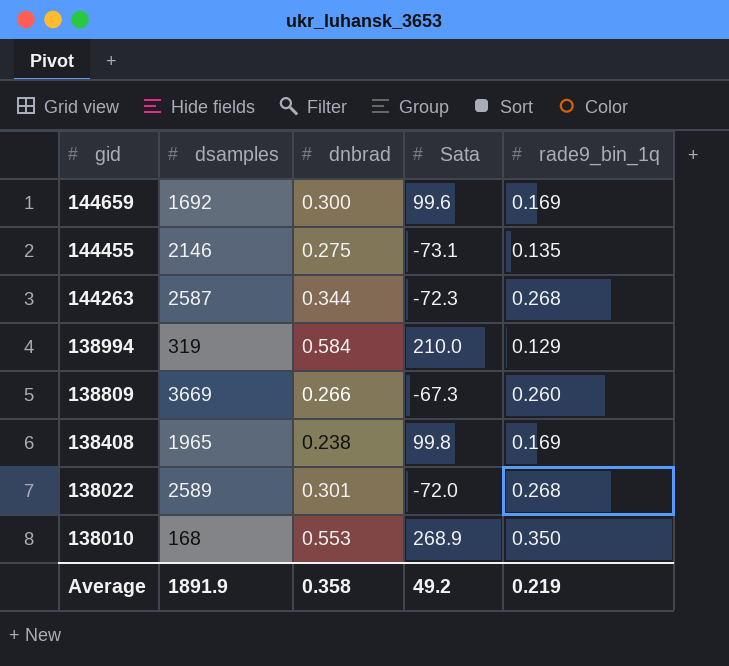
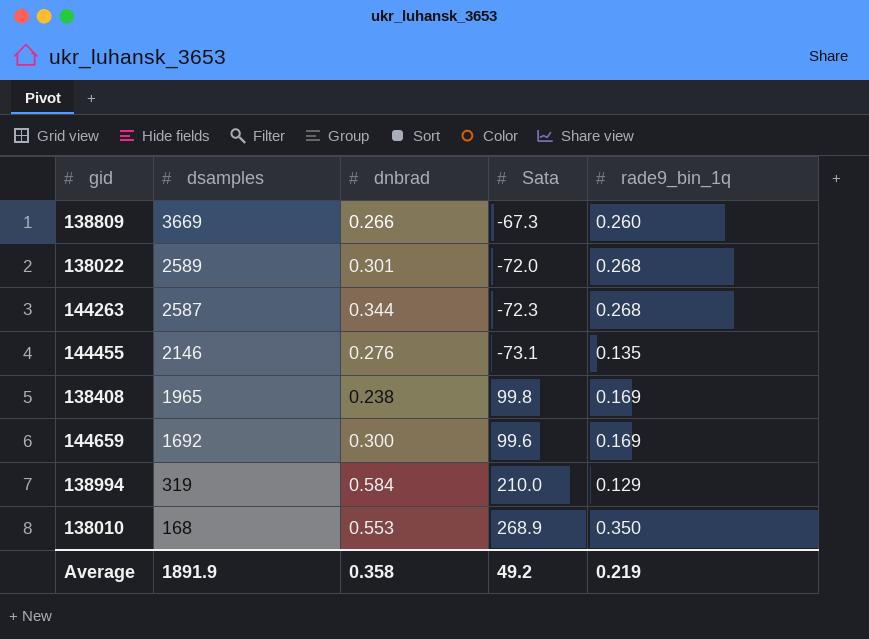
row order: gid descending -> dsamples descending
144455 | dnbrad: 0.275 -> 0.276

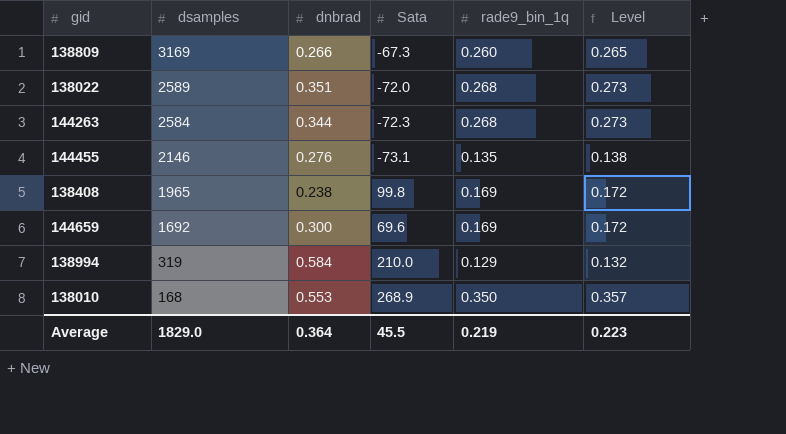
column Level | formula: none -> [rade9_bin_1q] * 1.02
138809 | dsamples: 3669 -> 3169
138022 | dnbrad: 0.301 -> 0.351
144263 | dsamples: 2587 -> 2584
144659 | Sata: 99.6 -> 69.6
Average | dsamples: 1891.9 -> 1829.0
Average | dnbrad: 0.358 -> 0.364
Average | Sata: 49.2 -> 45.5

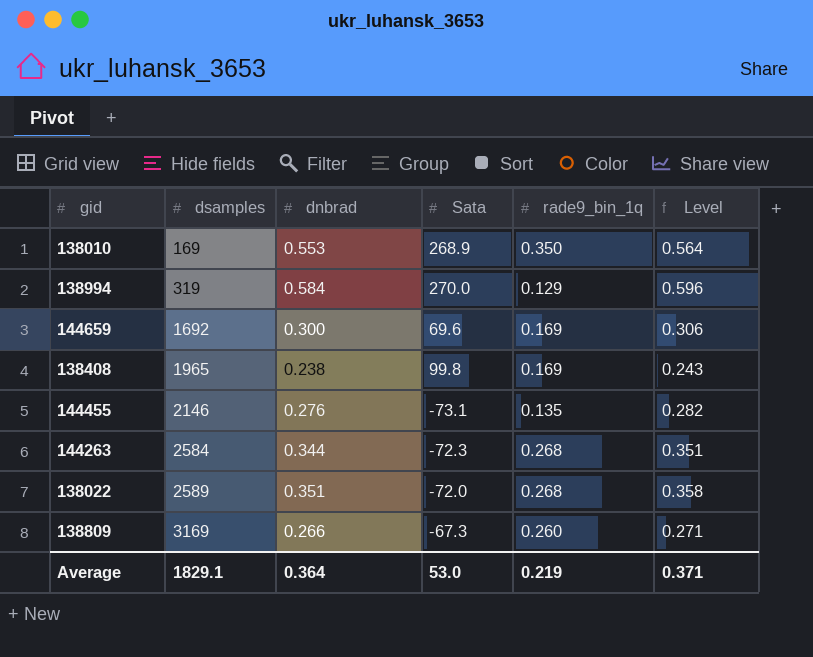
row order: dsamples descending -> dsamples ascending
column Level | formula: [rade9_bin_1q] * 1.02 -> [dnbrad] * 1.02
138010 | dsamples: 168 -> 169
138994 | Sata: 210.0 -> 270.0
Average | dsamples: 1829.0 -> 1829.1
Average | Sata: 45.5 -> 53.0
Average | Level: 0.223 -> 0.371

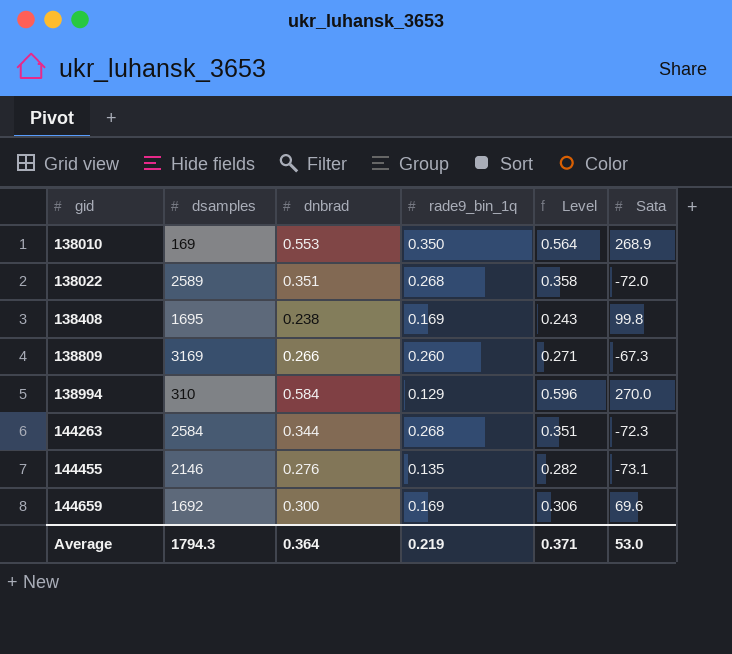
row order: dsamples ascending -> gid ascending
column Sata | position: 4 -> 6
138408 | dsamples: 1965 -> 1695
138994 | dsamples: 319 -> 310
Average | dsamples: 1829.1 -> 1794.3

